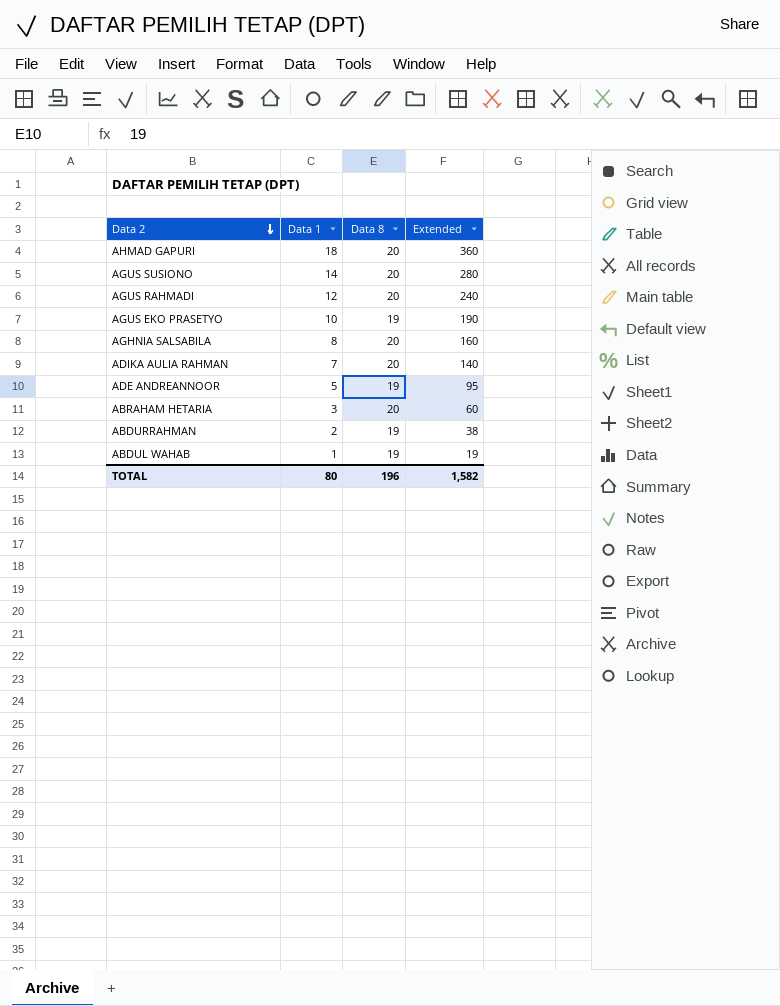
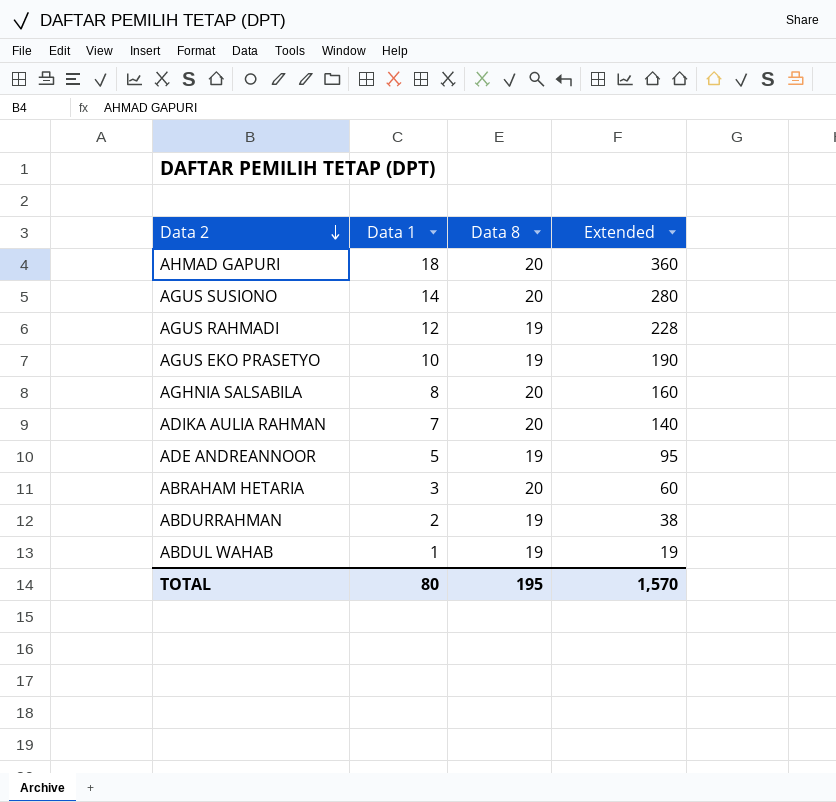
AGUS RAHMADI | Data 8: 20 -> 19
AGUS RAHMADI | Extended: 240 -> 228
TOTAL | Data 8: 196 -> 195
TOTAL | Extended: 1,582 -> 1,570

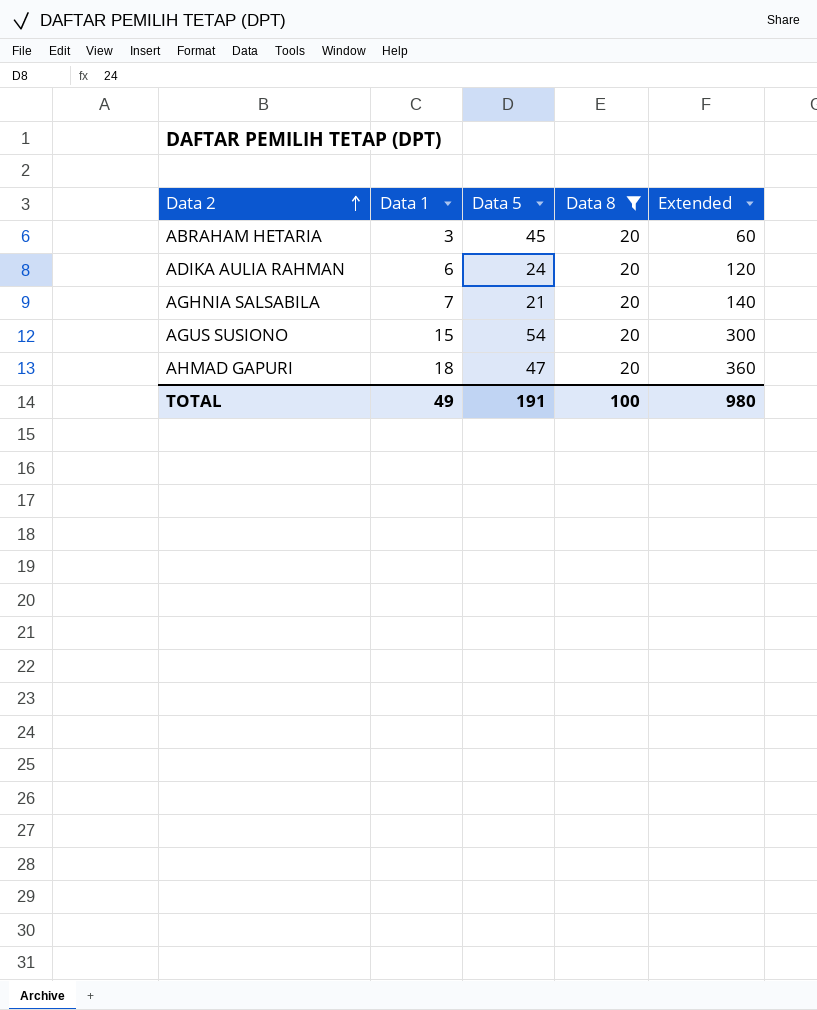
filter: none -> Data 8 = 20
row order: Data 2 descending -> Data 2 ascending
column Data 5 | position: none -> 3
ADIKA AULIA RAHMAN | Data 1: 7 -> 6
ADIKA AULIA RAHMAN | Extended: 140 -> 120
AGHNIA SALSABILA | Data 1: 8 -> 7
AGHNIA SALSABILA | Extended: 160 -> 140
AGUS SUSIONO | Data 1: 14 -> 15
AGUS SUSIONO | Extended: 280 -> 300
TOTAL | Data 1: 80 -> 49
TOTAL | Data 8: 195 -> 100
TOTAL | Extended: 1,570 -> 980

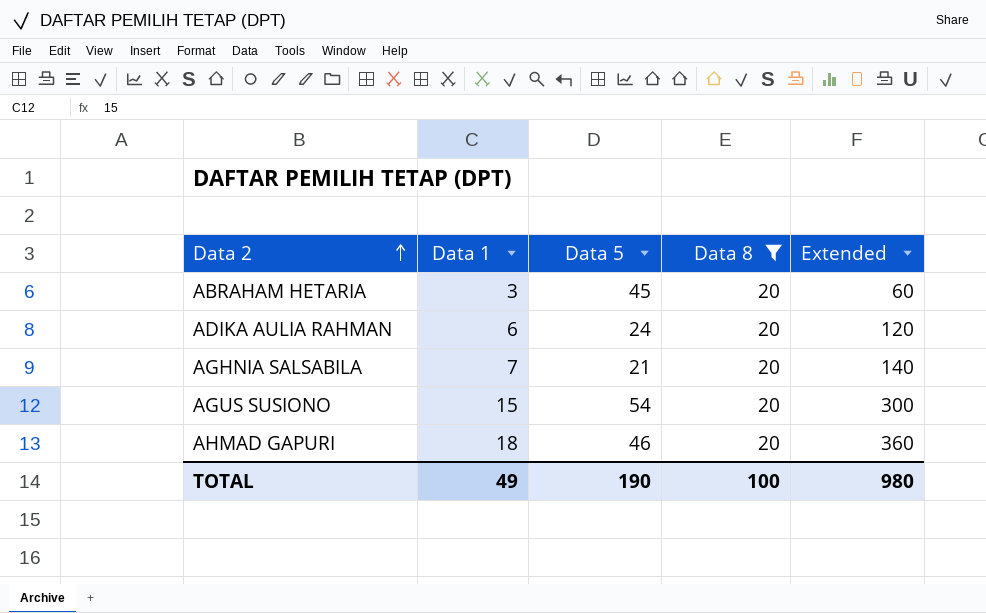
AHMAD GAPURI | Data 5: 47 -> 46
TOTAL | Data 5: 191 -> 190

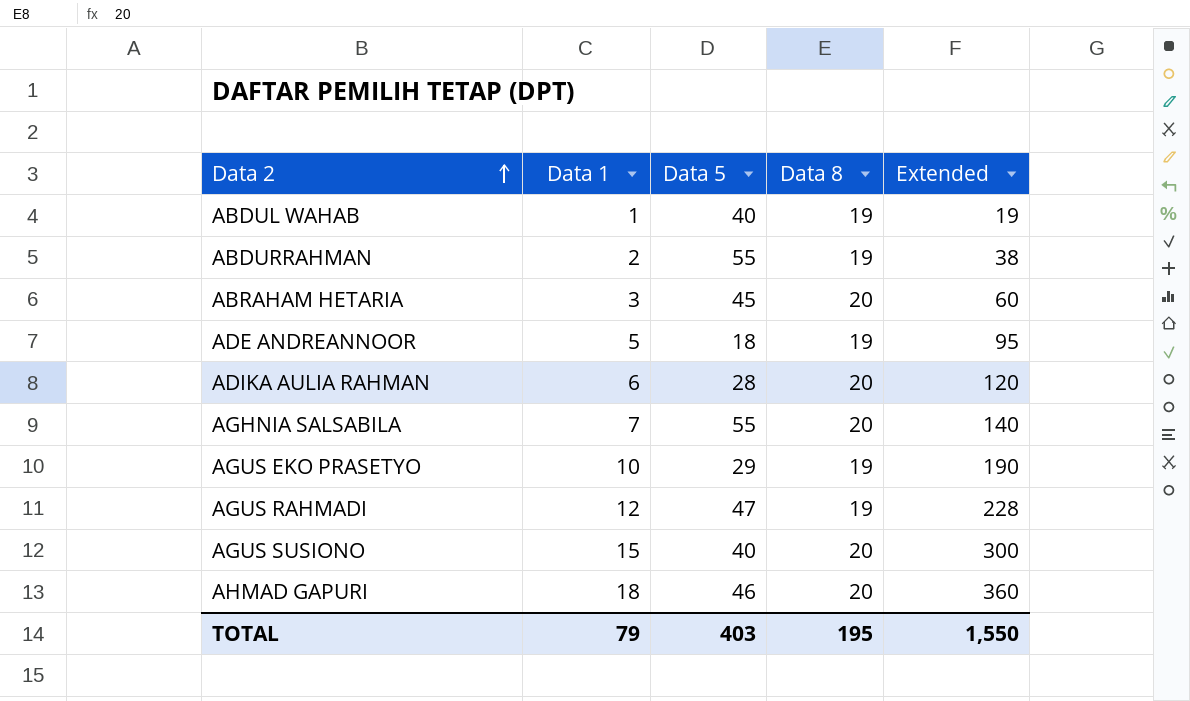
filter: Data 8 = 20 -> none
ADIKA AULIA RAHMAN | Data 5: 24 -> 28
AGHNIA SALSABILA | Data 5: 21 -> 55
AGUS SUSIONO | Data 5: 54 -> 40
TOTAL | Data 1: 49 -> 79
TOTAL | Data 5: 190 -> 403
TOTAL | Data 8: 100 -> 195
TOTAL | Extended: 980 -> 1,550

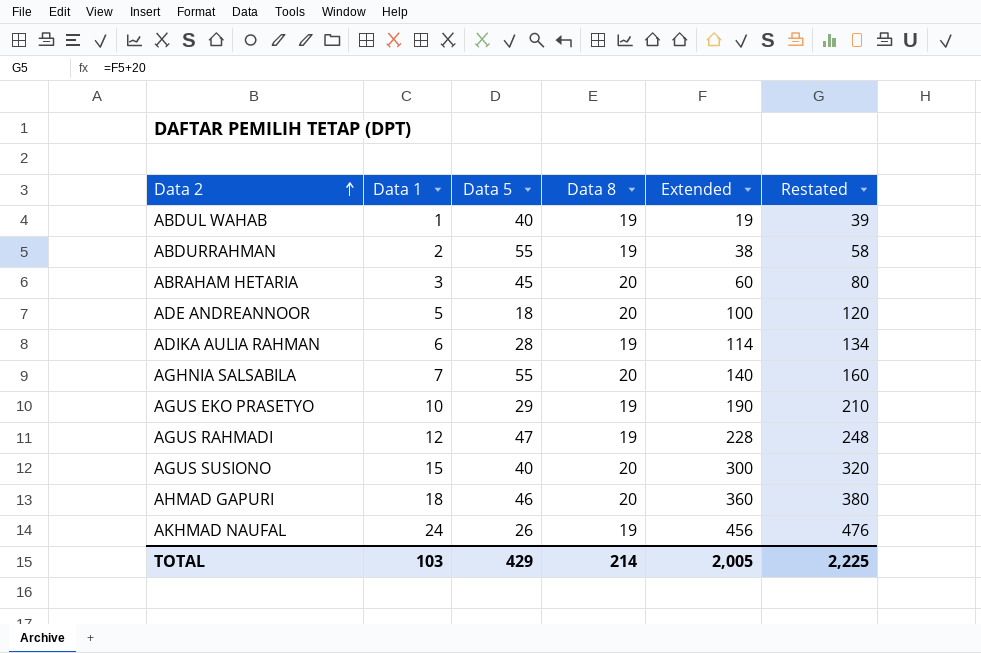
column Restated | formula: none -> [Extended] + 20
ADE ANDREANNOOR | Data 8: 19 -> 20
ADE ANDREANNOOR | Extended: 95 -> 100
ADIKA AULIA RAHMAN | Data 8: 20 -> 19
ADIKA AULIA RAHMAN | Extended: 120 -> 114
row AKHMAD NAUFAL: none -> 24 | 26 | 19 | 456 | 476
TOTAL | Data 1: 79 -> 103
TOTAL | Data 5: 403 -> 429
TOTAL | Data 8: 195 -> 214
TOTAL | Extended: 1,550 -> 2,005

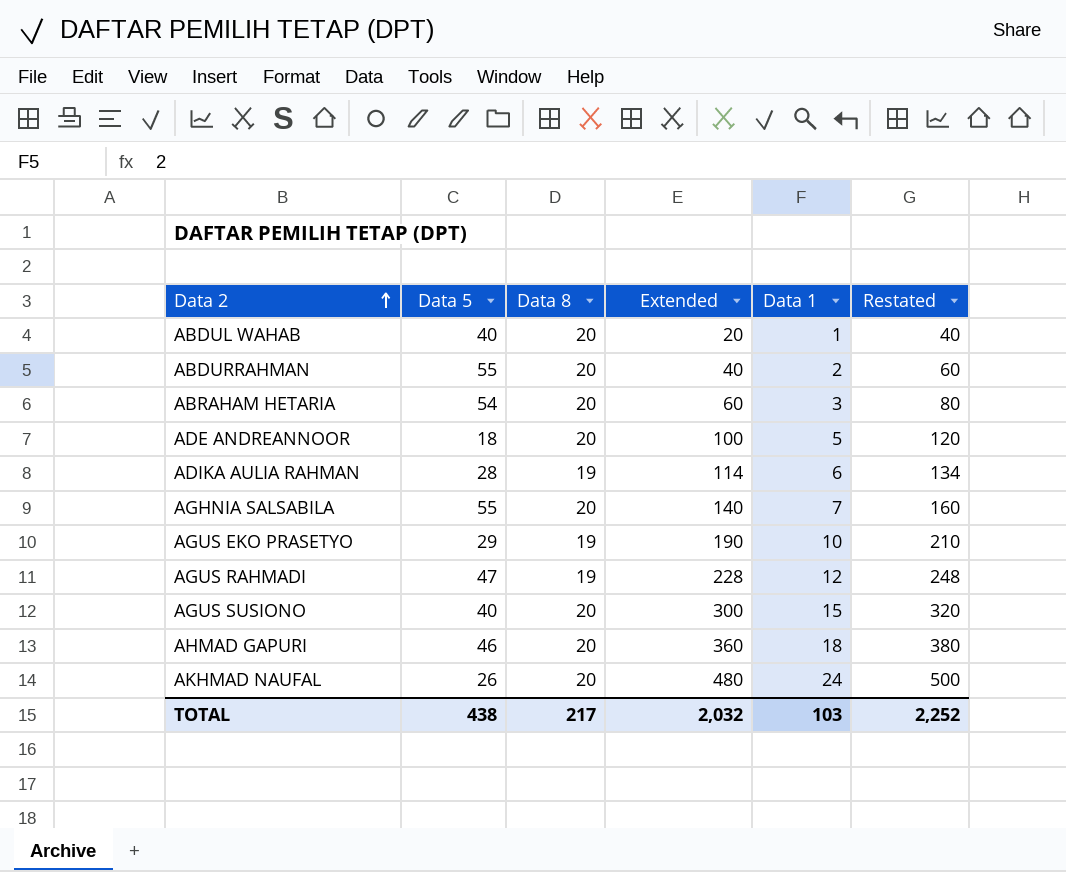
column Data 1 | position: 2 -> 5
ABDUL WAHAB | Data 8: 19 -> 20
ABDUL WAHAB | Extended: 19 -> 20
ABDUL WAHAB | Restated: 39 -> 40
ABDURRAHMAN | Data 8: 19 -> 20
ABDURRAHMAN | Extended: 38 -> 40
ABDURRAHMAN | Restated: 58 -> 60
ABRAHAM HETARIA | Data 5: 45 -> 54
AKHMAD NAUFAL | Data 8: 19 -> 20
AKHMAD NAUFAL | Extended: 456 -> 480
AKHMAD NAUFAL | Restated: 476 -> 500
TOTAL | Data 5: 429 -> 438
TOTAL | Data 8: 214 -> 217
TOTAL | Extended: 2,005 -> 2,032
TOTAL | Restated: 2,225 -> 2,252

